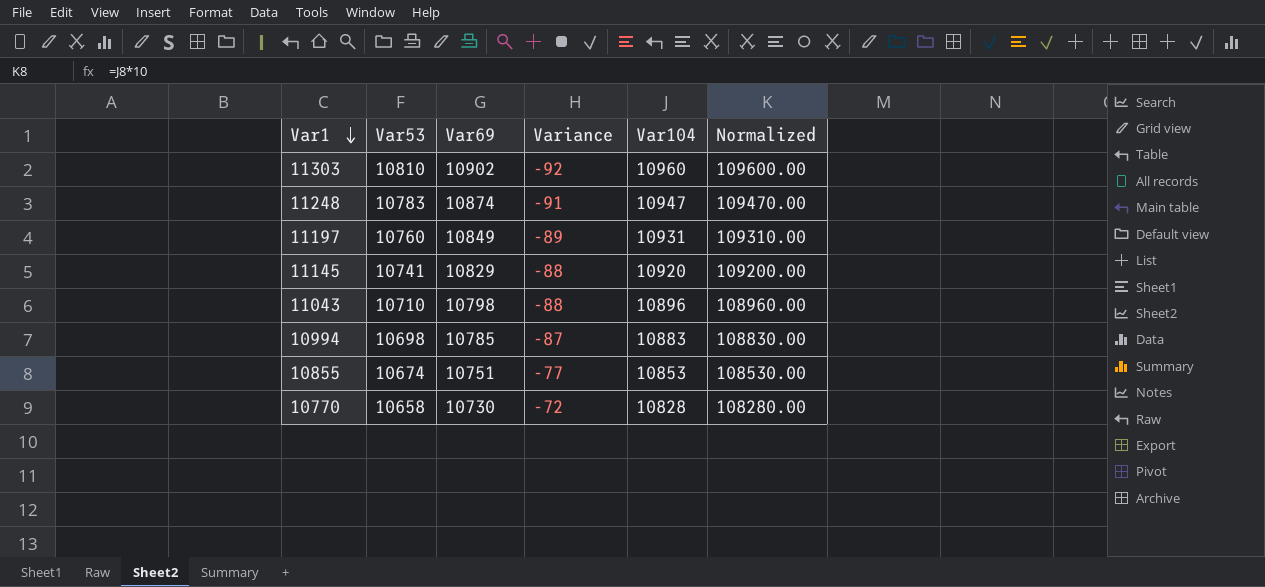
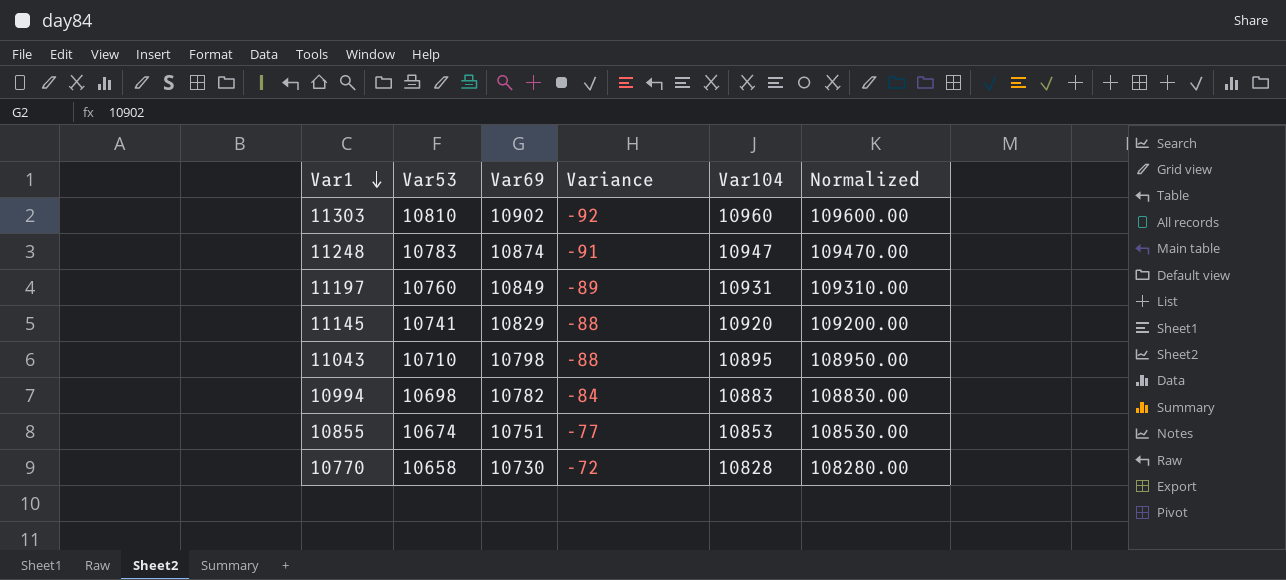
11043 | Var104: 10896 -> 10895
11043 | Normalized: 108960.00 -> 108950.00
10994 | Var69: 10785 -> 10782
10994 | Variance: -87 -> -84

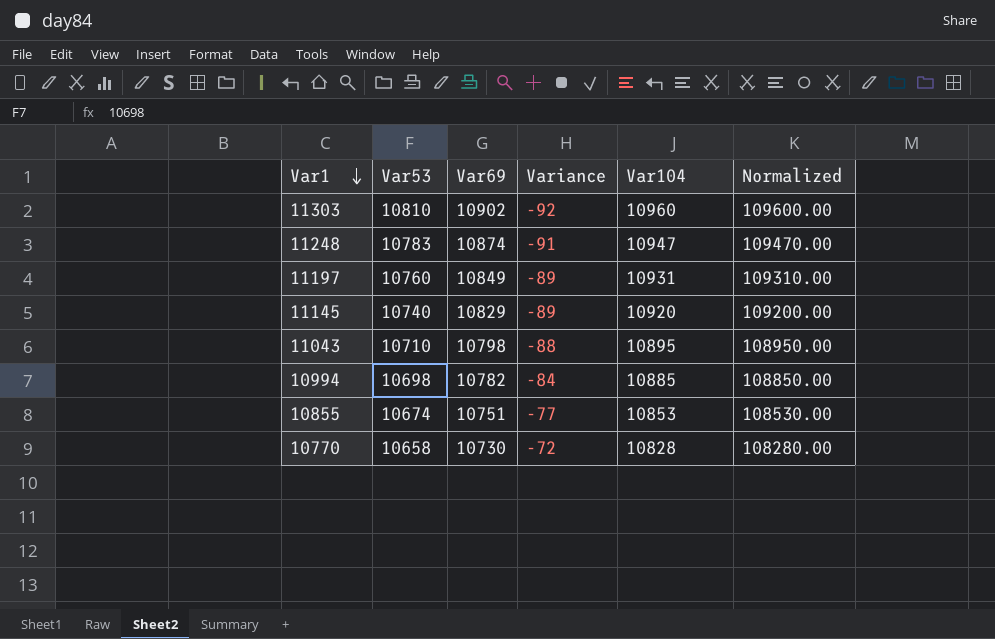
11145 | Var53: 10741 -> 10740
11145 | Variance: -88 -> -89
10994 | Var104: 10883 -> 10885
10994 | Normalized: 108830.00 -> 108850.00

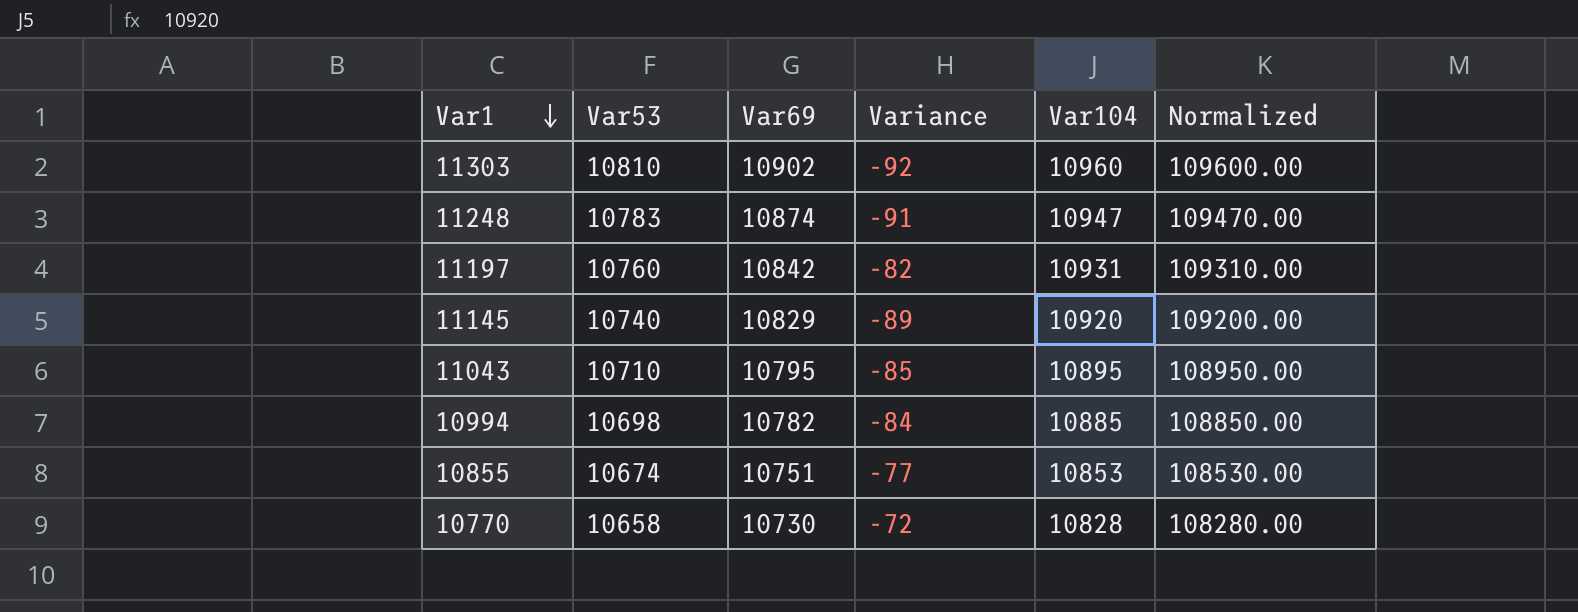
11197 | Var69: 10849 -> 10842
11197 | Variance: -89 -> -82
11043 | Var69: 10798 -> 10795
11043 | Variance: -88 -> -85

